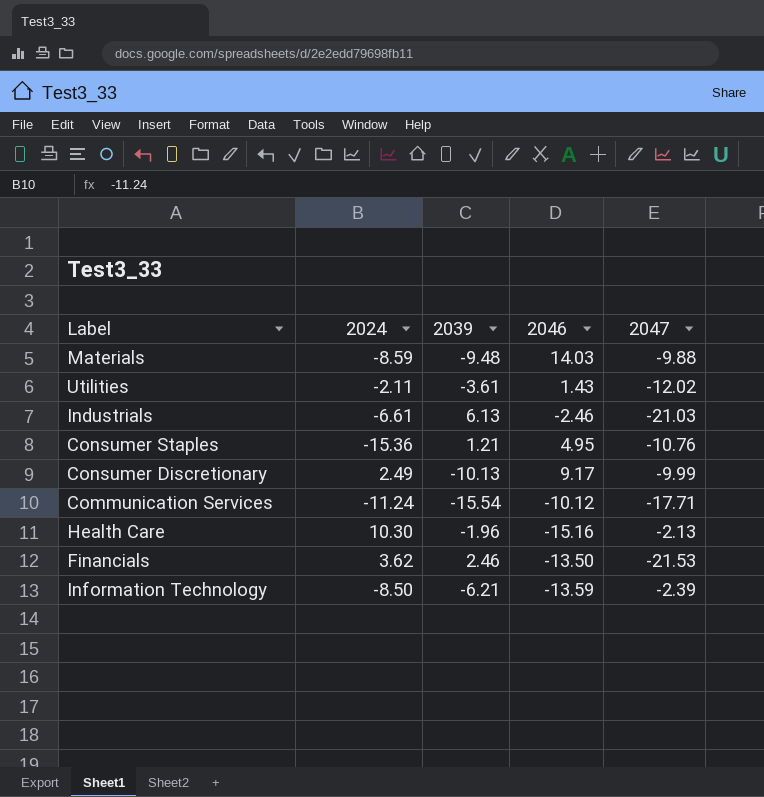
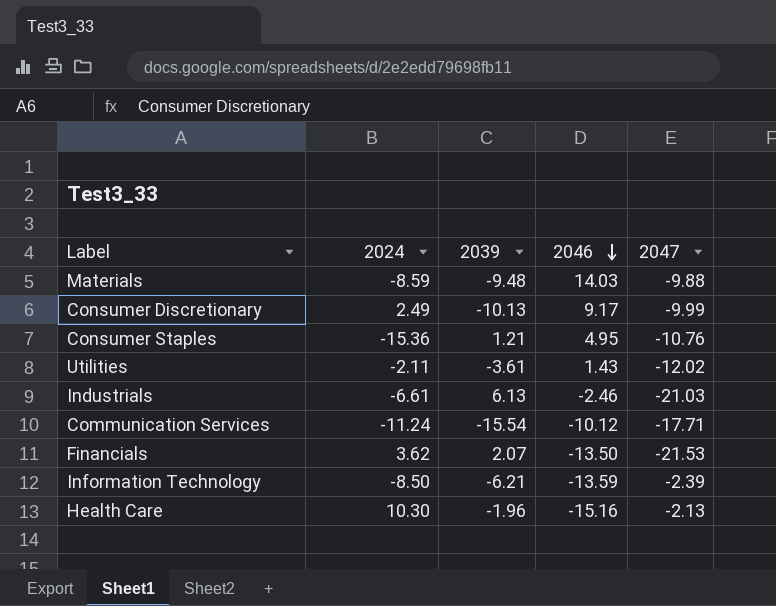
row order: none -> 2046 descending
Financials | 2039: 2.46 -> 2.07

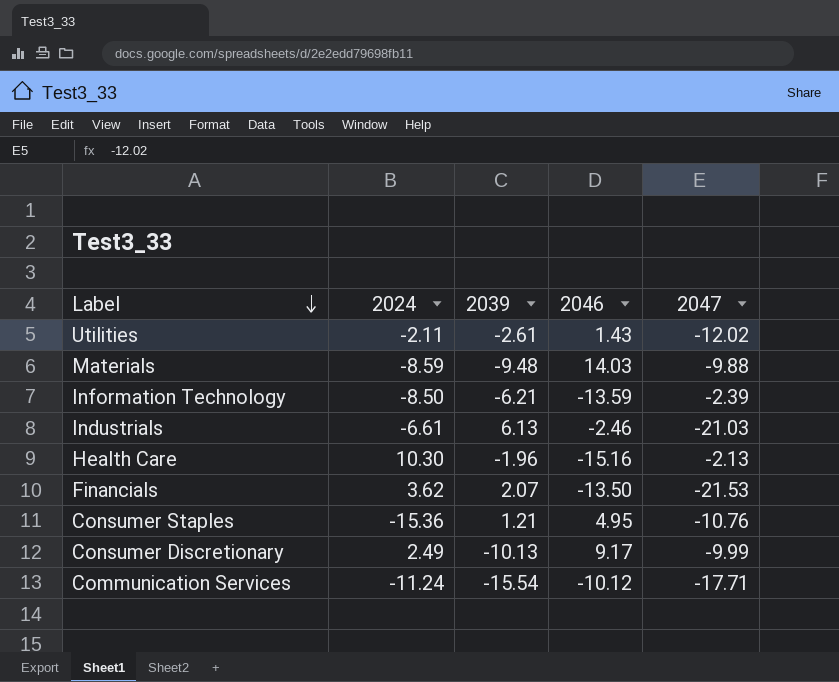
row order: 2046 descending -> Label descending
Utilities | 2039: -3.61 -> -2.61

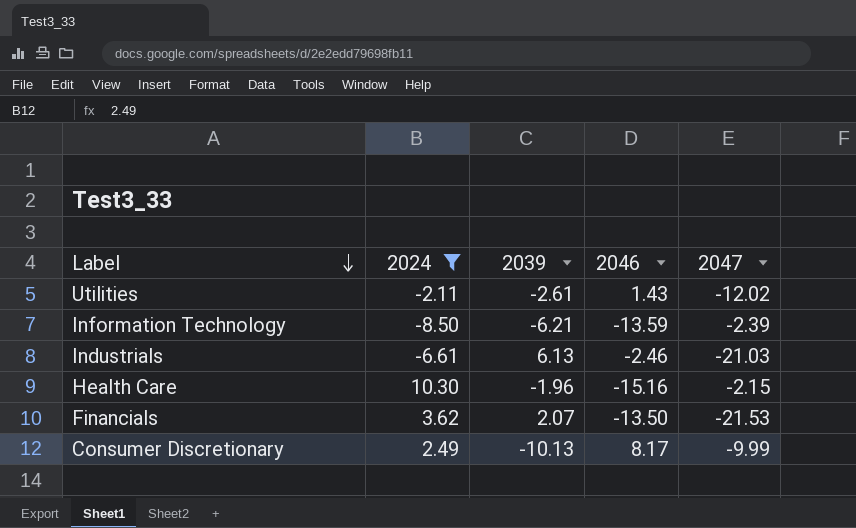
filter: none -> 2024 >= -8.50
Health Care | 2047: -2.13 -> -2.15
Consumer Discretionary | 2046: 9.17 -> 8.17

